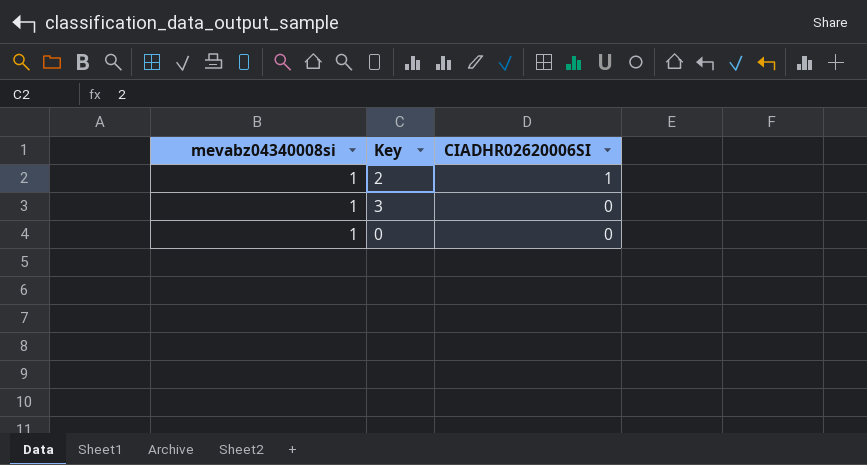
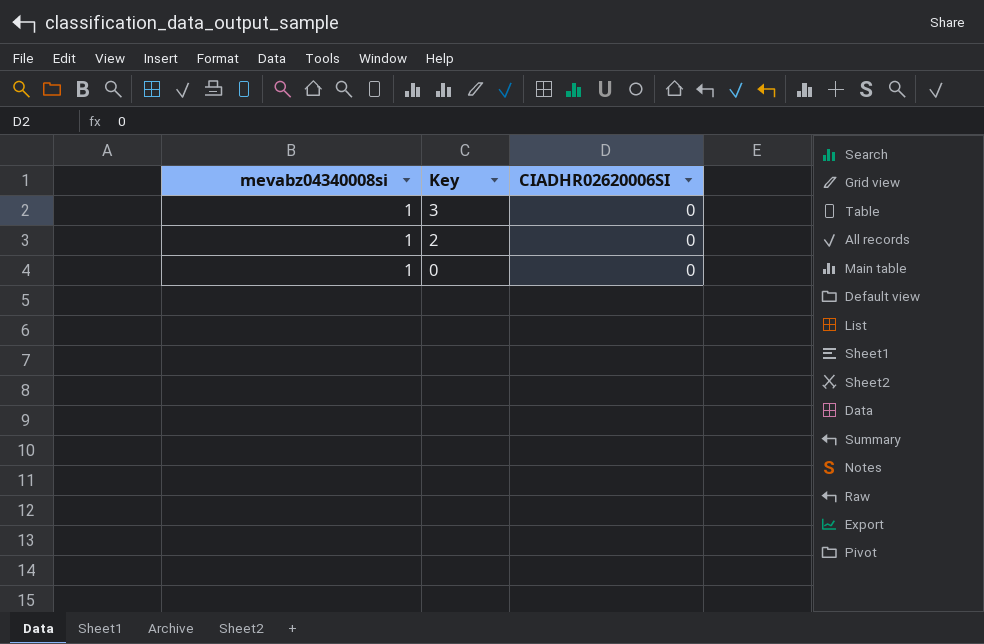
row order: CIADHR02620006SI descending -> Key descending
2 | CIADHR02620006SI: 1 -> 0

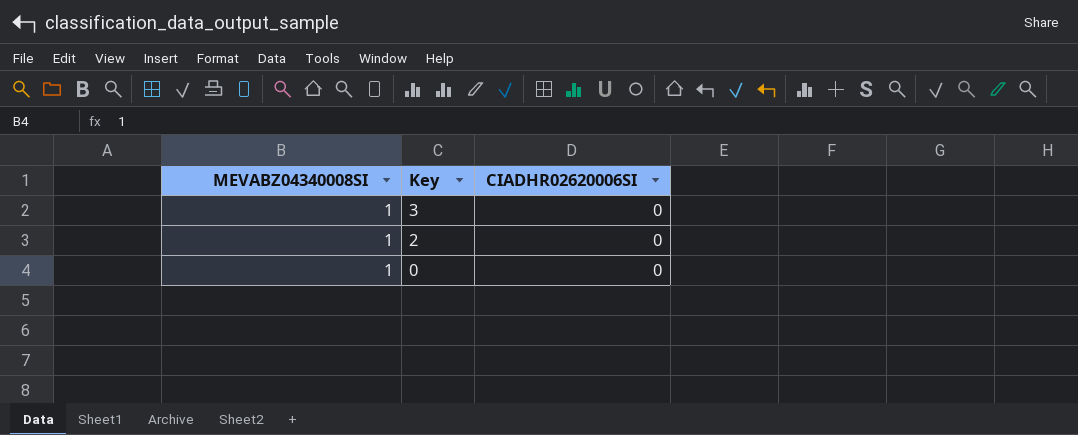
column name: mevabz04340008si -> MEVABZ04340008SI

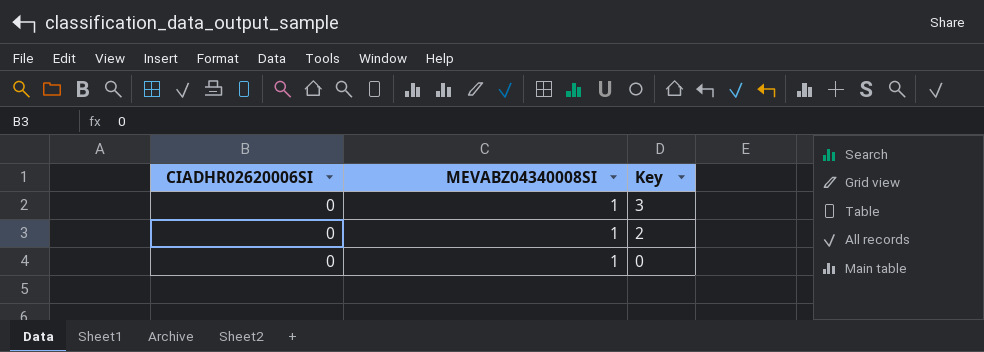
column CIADHR02620006SI | position: 3 -> 1

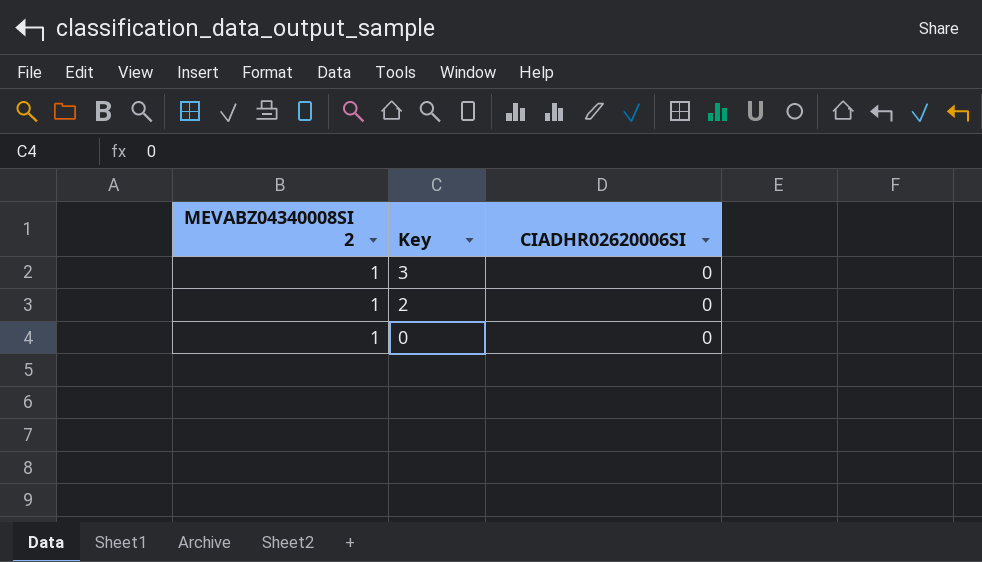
column name: MEVABZ04340008SI -> MEVABZ04340008SI 2
column CIADHR02620006SI | position: 1 -> 3

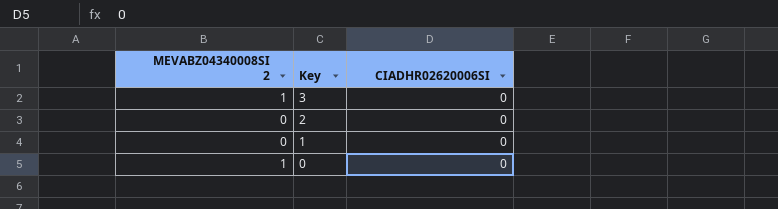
2 | MEVABZ04340008SI 2: 1 -> 0
row 1: none -> 0 | 0

